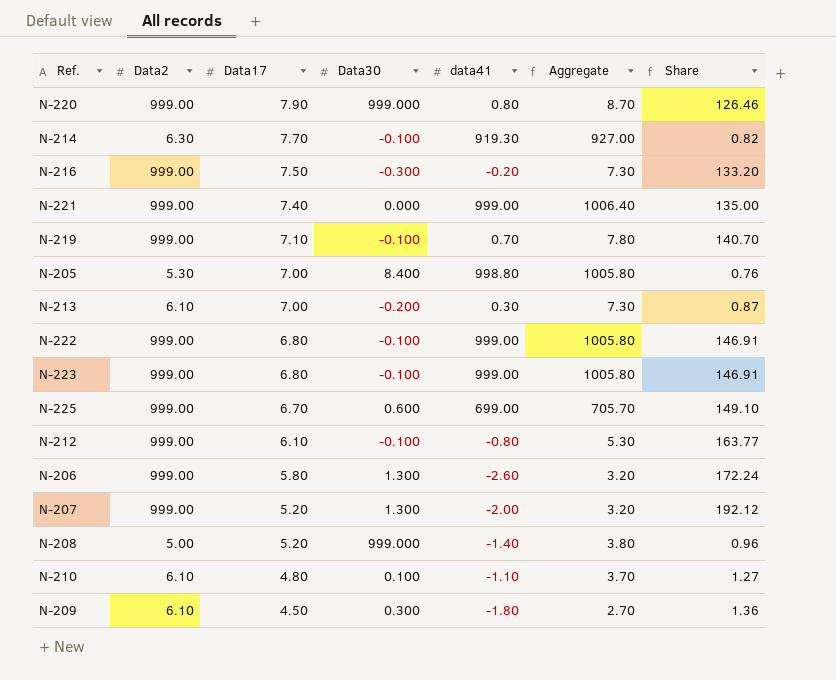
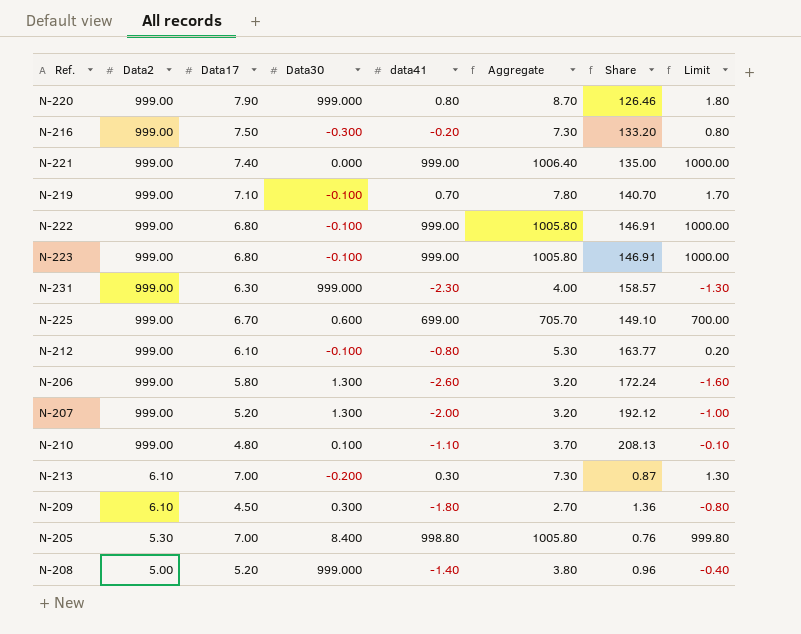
row order: Data17 descending -> Data2 descending
column Limit | formula: none -> [data41] + 1
row N-214: 6.30 | 7.70 | -0.100 | 919.30 | 927.00 | 0.82 -> none
row N-231: none -> 999.00 | 6.30 | 999.000 | -2.30 | 4.00 | 158.57 | -1.30
N-210 | Data2: 6.10 -> 999.00
N-210 | Share: 1.27 -> 208.13

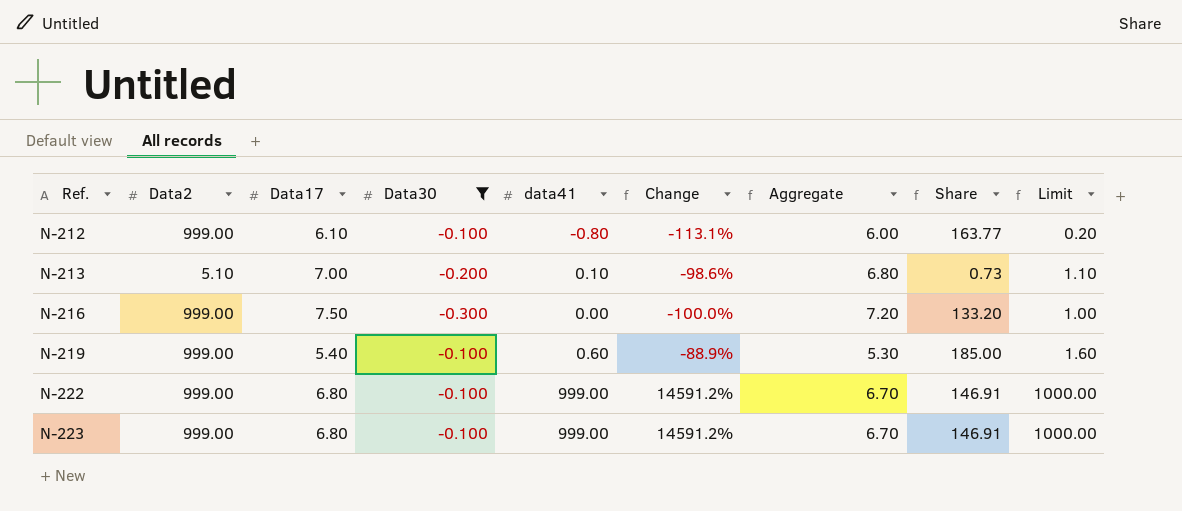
filter: none -> Data30 <= -0.100
row order: Data2 descending -> Ref. ascending
column Change | formula: none -> ([data41] - [Data17]) / [Data17]
column Aggregate | formula: [Data17] + [data41] -> [Data17] + [Data30]
N-213 | Data2: 6.10 -> 5.10
N-213 | data41: 0.30 -> 0.10
N-213 | Share: 0.87 -> 0.73
N-213 | Limit: 1.30 -> 1.10
N-216 | data41: -0.20 -> 0.00
N-216 | Limit: 0.80 -> 1.00
N-219 | Data17: 7.10 -> 5.40
N-219 | data41: 0.70 -> 0.60
N-219 | Share: 140.70 -> 185.00
N-219 | Limit: 1.70 -> 1.60

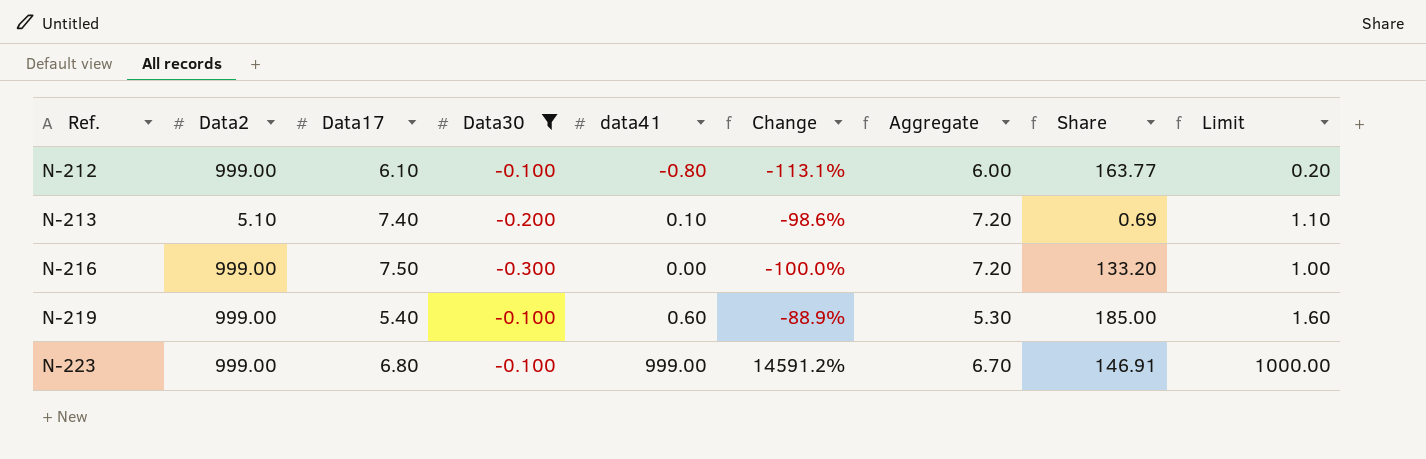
row N-222: 999.00 | 6.80 | -0.100 | 999.00 | 14591.2% | 6.70 | 146.91 | 1000.00 -> none
N-213 | Data17: 7.00 -> 7.40
N-213 | Aggregate: 6.80 -> 7.20
N-213 | Share: 0.73 -> 0.69

